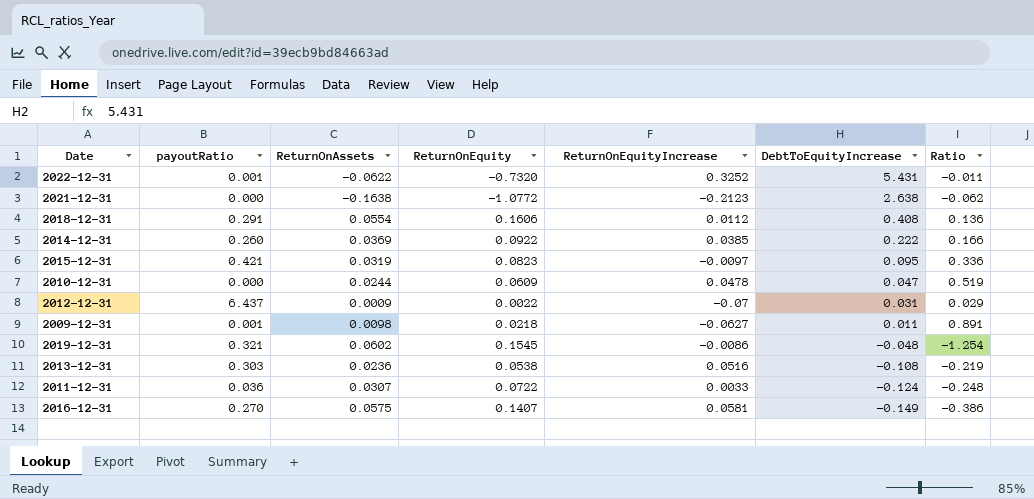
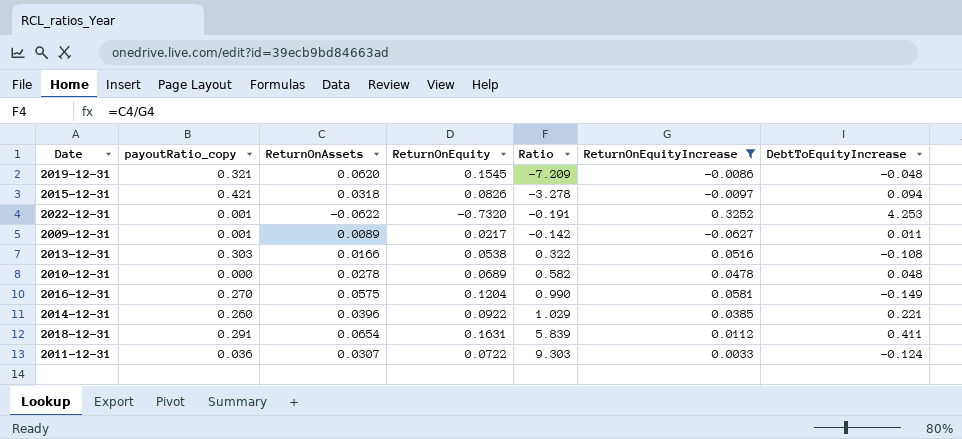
filter: none -> ReturnOnEquityIncrease >= -0.0627
row order: DebtToEquityIncrease descending -> Ratio ascending
column name: payoutRatio -> payoutRatio_copy
column Ratio | formula: [ReturnOnAssets] / [DebtToEquityIncrease] -> [ReturnOnAssets] / [ReturnOnEquityIncrease]
column Ratio | position: 7 -> 5
2019-12-31 | ReturnOnAssets: 0.0602 -> 0.0620
2015-12-31 | ReturnOnAssets: 0.0319 -> 0.0318
2015-12-31 | ReturnOnEquity: 0.0823 -> 0.0826
2015-12-31 | DebtToEquityIncrease: 0.095 -> 0.094
2022-12-31 | DebtToEquityIncrease: 5.431 -> 4.253
2009-12-31 | ReturnOnAssets: 0.0098 -> 0.0089
2009-12-31 | ReturnOnEquity: 0.0218 -> 0.0217
2013-12-31 | ReturnOnAssets: 0.0236 -> 0.0166
2010-12-31 | ReturnOnAssets: 0.0244 -> 0.0278
2010-12-31 | ReturnOnEquity: 0.0609 -> 0.0689
2010-12-31 | DebtToEquityIncrease: 0.047 -> 0.048
2016-12-31 | ReturnOnEquity: 0.1407 -> 0.1204
2014-12-31 | ReturnOnAssets: 0.0369 -> 0.0396
2014-12-31 | DebtToEquityIncrease: 0.222 -> 0.221
2018-12-31 | ReturnOnAssets: 0.0554 -> 0.0654
2018-12-31 | ReturnOnEquity: 0.1606 -> 0.1631
2018-12-31 | DebtToEquityIncrease: 0.408 -> 0.411

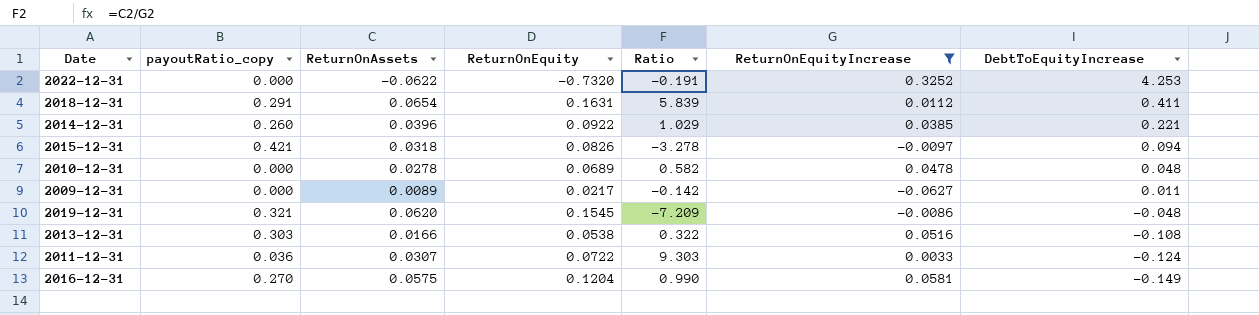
row order: Ratio ascending -> DebtToEquityIncrease descending
2022-12-31 | payoutRatio_copy: 0.001 -> 0.000
2009-12-31 | payoutRatio_copy: 0.001 -> 0.000

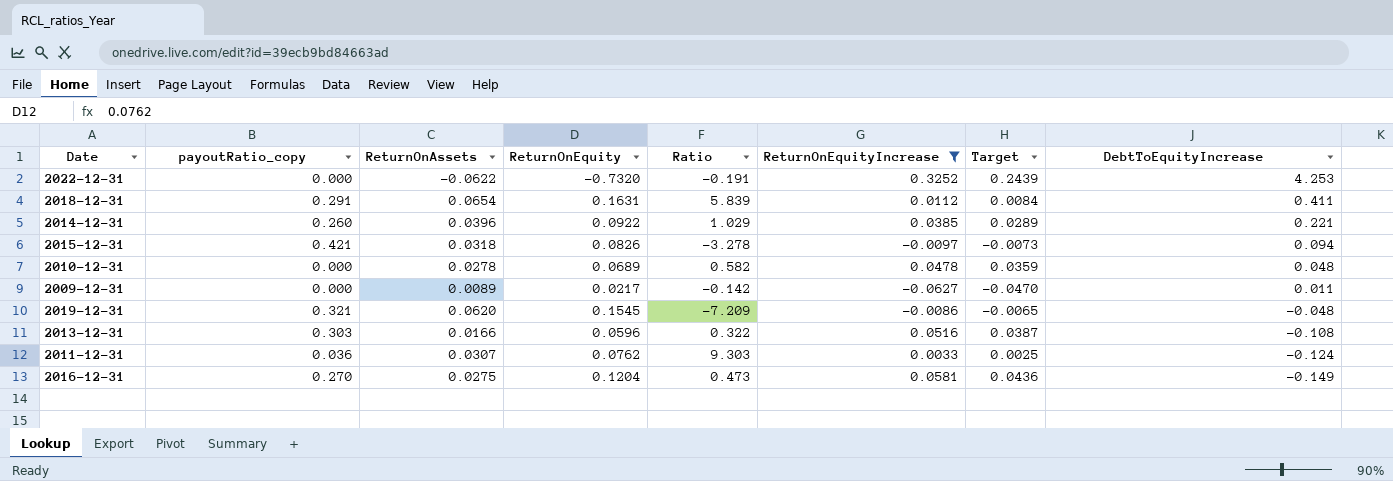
column Target | formula: none -> [ReturnOnEquityIncrease] * 0.75
2013-12-31 | ReturnOnEquity: 0.0538 -> 0.0596
2011-12-31 | ReturnOnEquity: 0.0722 -> 0.0762
2016-12-31 | ReturnOnAssets: 0.0575 -> 0.0275
2016-12-31 | Ratio: 0.990 -> 0.473

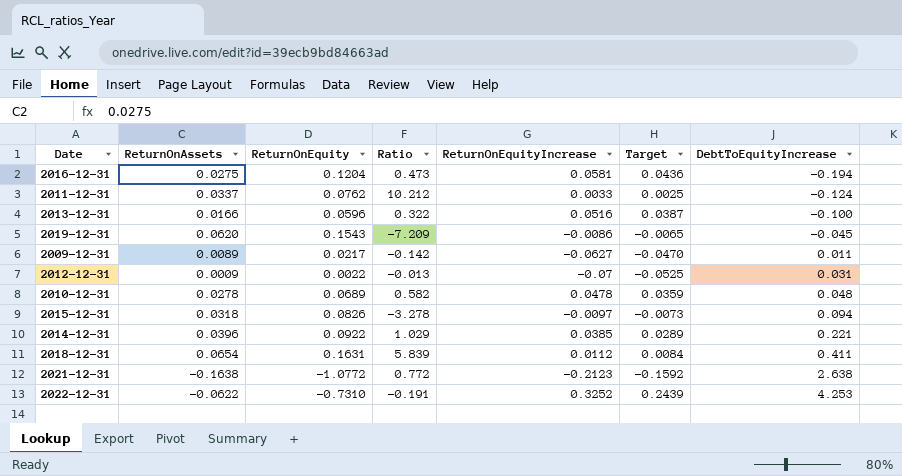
filter: ReturnOnEquityIncrease >= -0.0627 -> none
row order: DebtToEquityIncrease descending -> DebtToEquityIncrease ascending
column payoutRatio_copy | position: 2 -> none
2016-12-31 | DebtToEquityIncrease: -0.149 -> -0.194
2011-12-31 | ReturnOnAssets: 0.0307 -> 0.0337
2011-12-31 | Ratio: 9.303 -> 10.212
2013-12-31 | DebtToEquityIncrease: -0.108 -> -0.100
2019-12-31 | ReturnOnEquity: 0.1545 -> 0.1543
2019-12-31 | DebtToEquityIncrease: -0.048 -> -0.045
2022-12-31 | ReturnOnEquity: -0.7320 -> -0.7310

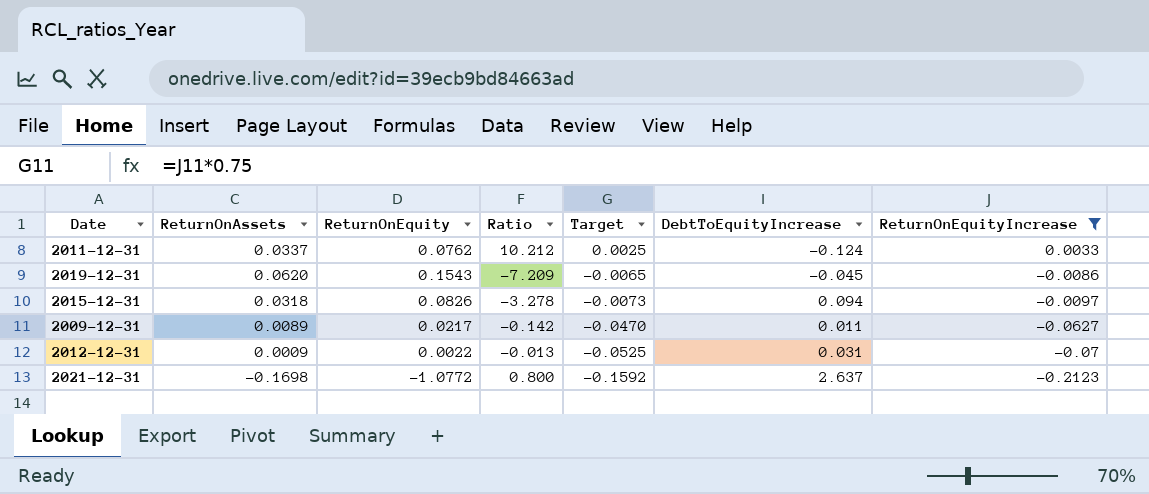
filter: none -> ReturnOnEquityIncrease <= 0.0033
row order: DebtToEquityIncrease ascending -> Target descending
column ReturnOnEquityIncrease | position: 5 -> 7
2021-12-31 | ReturnOnAssets: -0.1638 -> -0.1698
2021-12-31 | Ratio: 0.772 -> 0.800
2021-12-31 | DebtToEquityIncrease: 2.638 -> 2.637

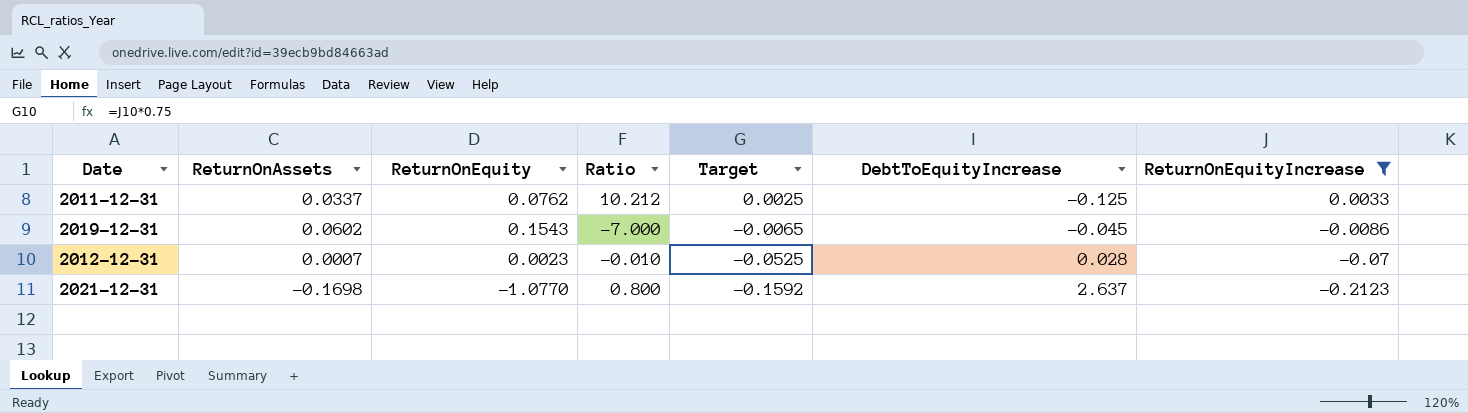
row 2015-12-31: 0.0318 | 0.0826 | -3.278 | -0.0073 | 0.094 | -0.0097 -> none
row 2009-12-31: 0.0089 | 0.0217 | -0.142 | -0.0470 | 0.011 | -0.0627 -> none
2011-12-31 | DebtToEquityIncrease: -0.124 -> -0.125
2019-12-31 | ReturnOnAssets: 0.0620 -> 0.0602
2019-12-31 | Ratio: -7.209 -> -7.000
2012-12-31 | ReturnOnAssets: 0.0009 -> 0.0007
2012-12-31 | ReturnOnEquity: 0.0022 -> 0.0023
2012-12-31 | Ratio: -0.013 -> -0.010
2012-12-31 | DebtToEquityIncrease: 0.031 -> 0.028
2021-12-31 | ReturnOnEquity: -1.0772 -> -1.0770

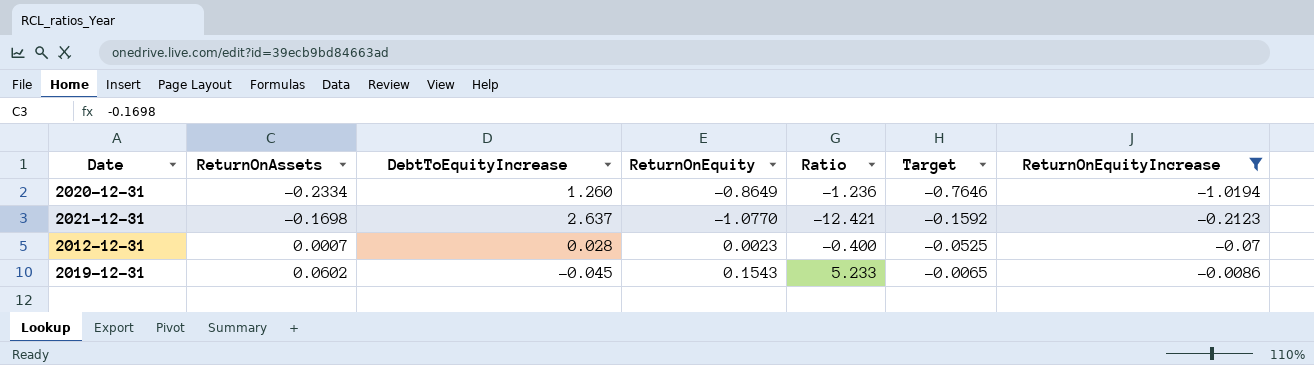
row order: Target descending -> ReturnOnAssets ascending
column DebtToEquityIncrease | position: 6 -> 3
column Ratio | formula: [ReturnOnAssets] / [ReturnOnEquityIncrease] -> [DebtToEquityIncrease] / [ReturnOnEquityIncrease]
row 2011-12-31: 0.0337 | 0.0762 | 10.212 | 0.0025 | -0.125 | 0.0033 -> none
row 2020-12-31: none -> -0.2334 | 1.260 | -0.8649 | -1.236 | -0.7646 | -1.0194

